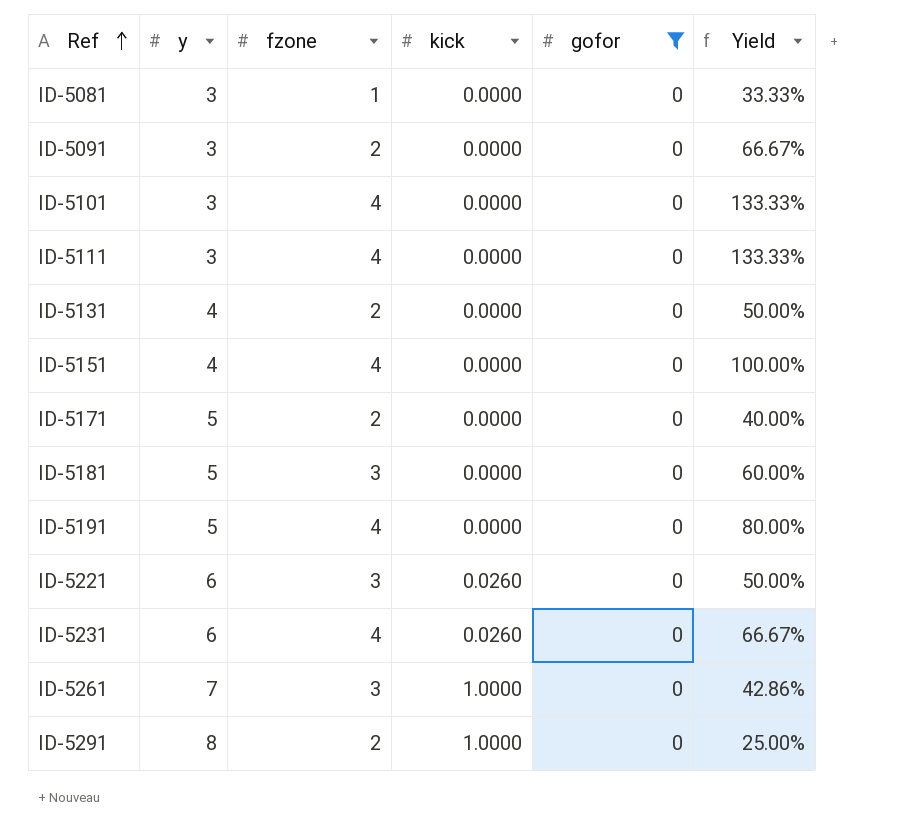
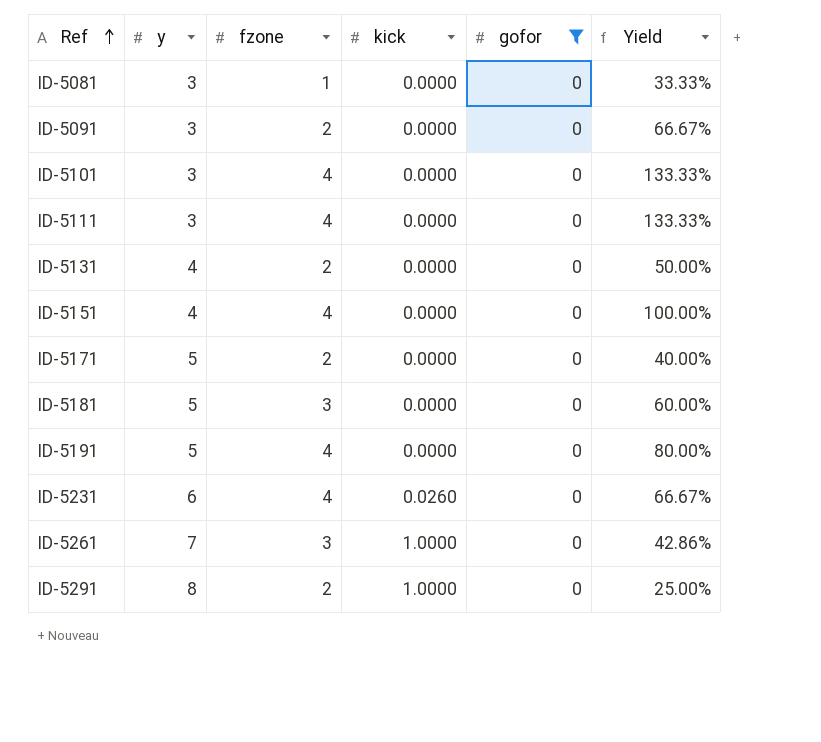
row ID-5221: 6 | 3 | 0.0260 | 0 | 50.00% -> none

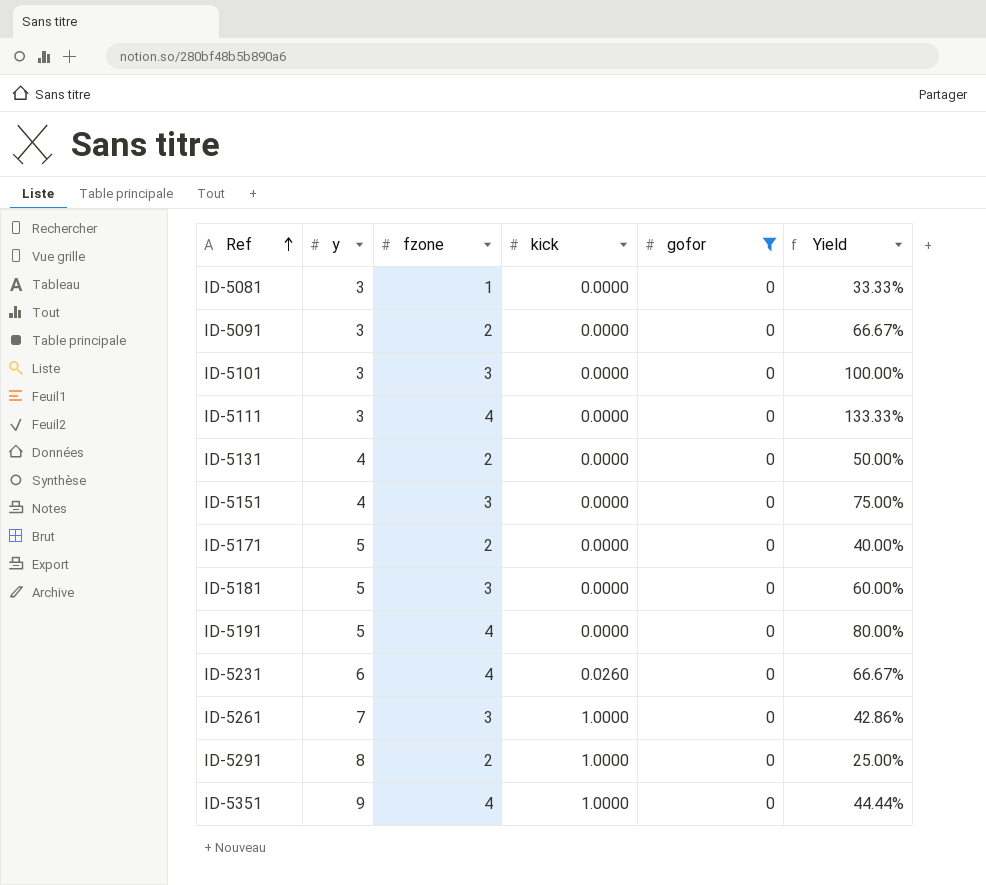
ID-5101 | fzone: 4 -> 3
ID-5101 | Yield: 133.33% -> 100.00%
ID-5151 | fzone: 4 -> 3
ID-5151 | Yield: 100.00% -> 75.00%
row ID-5351: none -> 9 | 4 | 1.0000 | 0 | 44.44%

